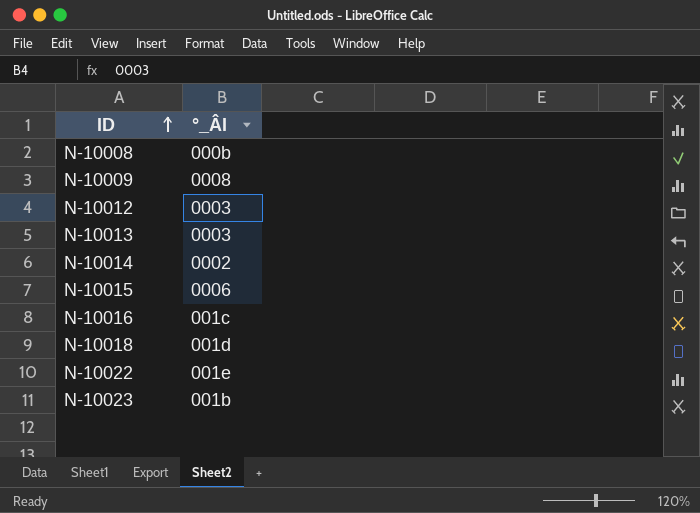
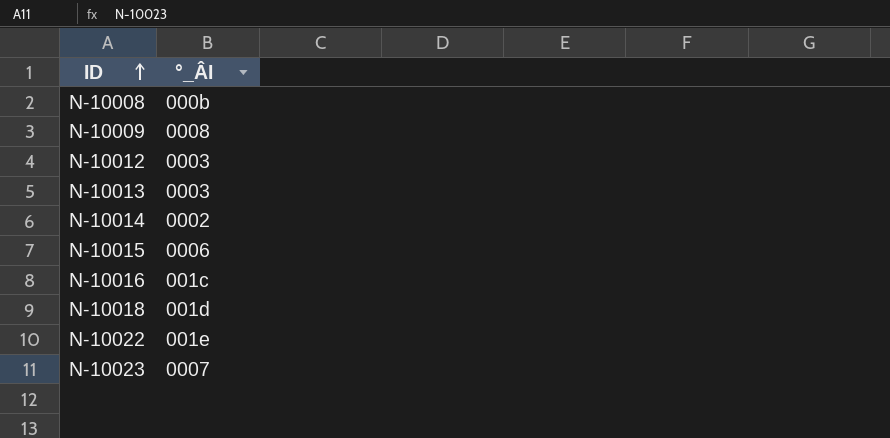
N-10023 | °_ÂI: 001b -> 0007

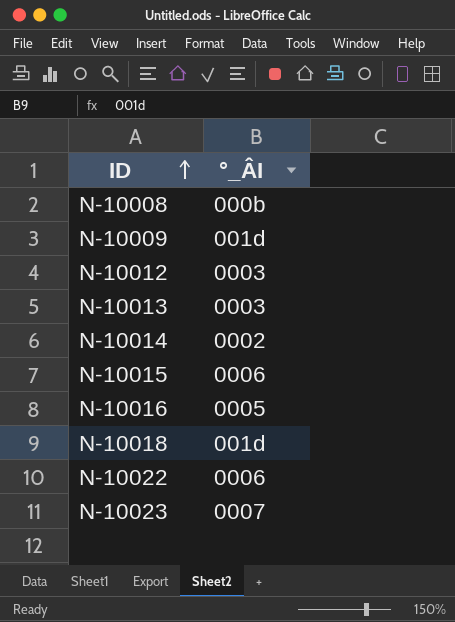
N-10009 | °_ÂI: 0008 -> 001d
N-10016 | °_ÂI: 001c -> 0005
N-10022 | °_ÂI: 001e -> 0006

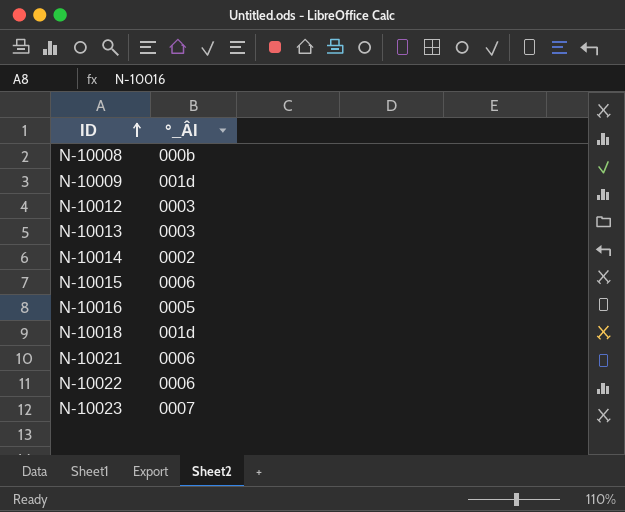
row N-10021: none -> 0006

